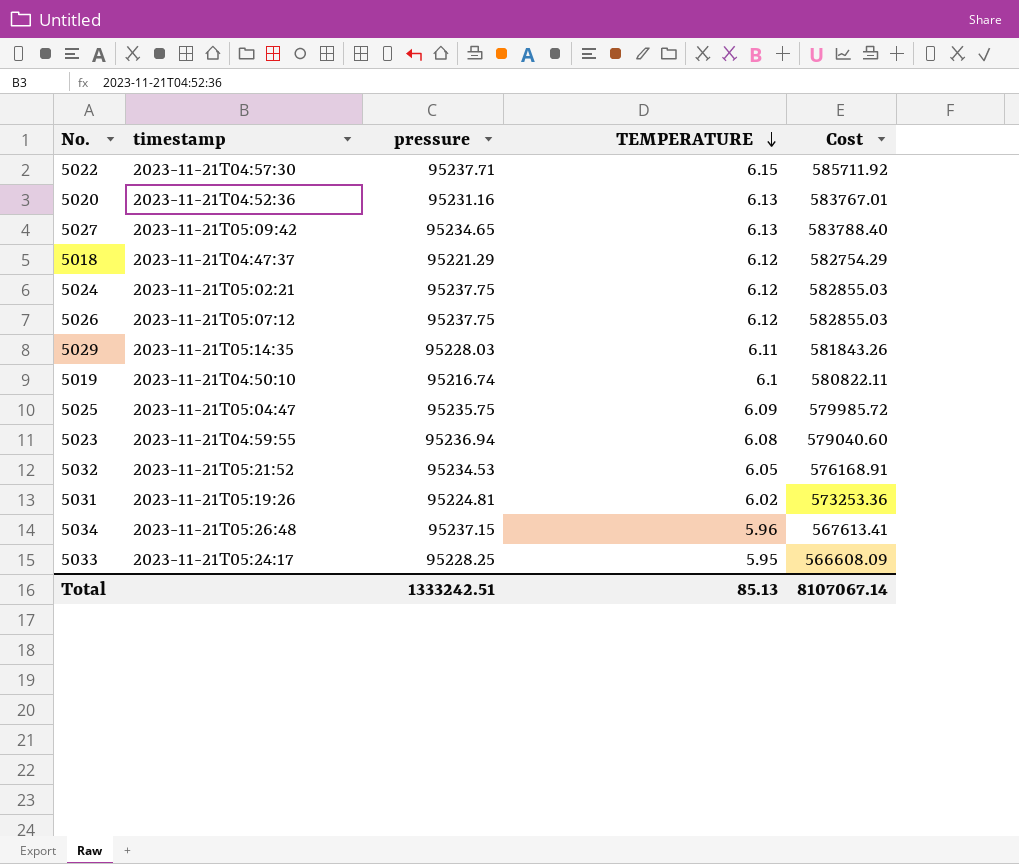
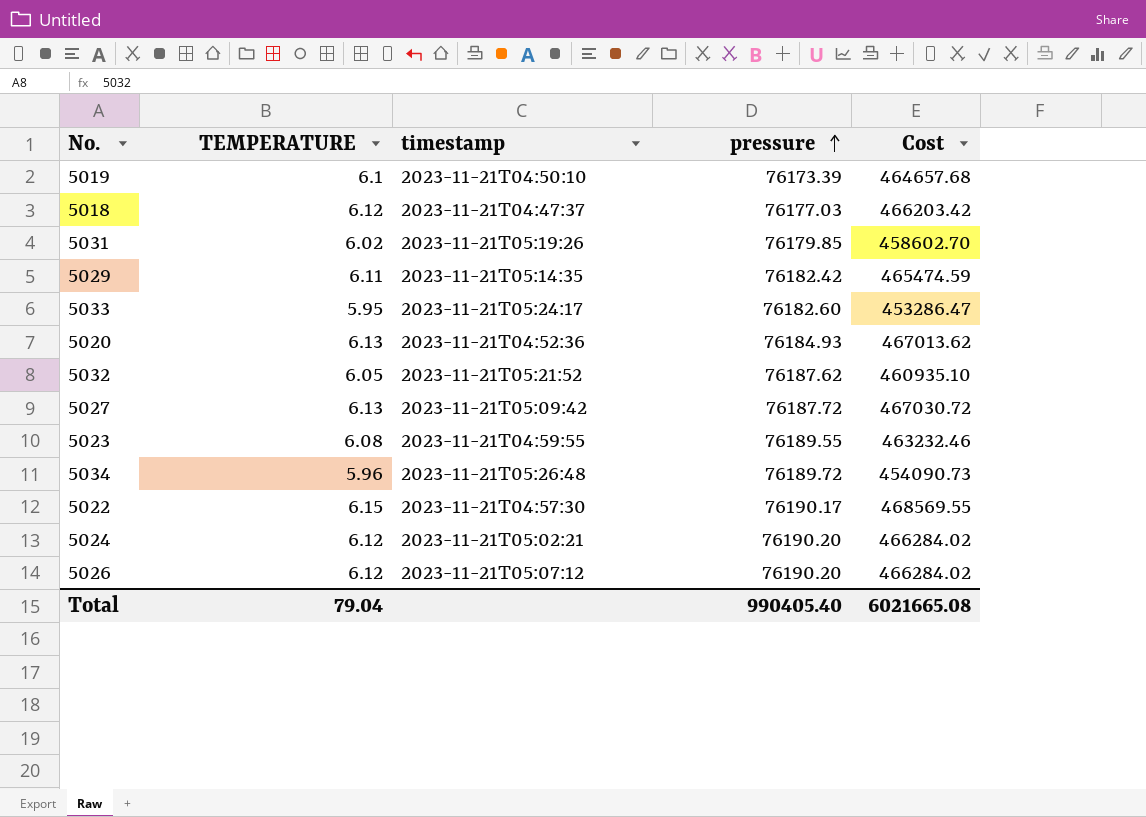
row order: TEMPERATURE descending -> pressure ascending
column TEMPERATURE | position: 4 -> 2
row 5025: 2023-11-21T05:04:47 | 95235.75 | 6.09 | 579985.72 -> none
5019 | pressure: 95216.74 -> 76173.39
5019 | Cost: 580822.11 -> 464657.68
5018 | pressure: 95221.29 -> 76177.03
5018 | Cost: 582754.29 -> 466203.42
5031 | pressure: 95224.81 -> 76179.85
5031 | Cost: 573253.36 -> 458602.70
5029 | pressure: 95228.03 -> 76182.42
5029 | Cost: 581843.26 -> 465474.59
5033 | pressure: 95228.25 -> 76182.60
5033 | Cost: 566608.09 -> 453286.47
5020 | pressure: 95231.16 -> 76184.93
5020 | Cost: 583767.01 -> 467013.62
5032 | pressure: 95234.53 -> 76187.62
5032 | Cost: 576168.91 -> 460935.10
5027 | pressure: 95234.65 -> 76187.72
5027 | Cost: 583788.40 -> 467030.72
5023 | pressure: 95236.94 -> 76189.55
5023 | Cost: 579040.60 -> 463232.46
5034 | pressure: 95237.15 -> 76189.72
5034 | Cost: 567613.41 -> 454090.73
5022 | pressure: 95237.71 -> 76190.17
5022 | Cost: 585711.92 -> 468569.55
5024 | pressure: 95237.75 -> 76190.20
5024 | Cost: 582855.03 -> 466284.02
5026 | pressure: 95237.75 -> 76190.20
5026 | Cost: 582855.03 -> 466284.02
Total | TEMPERATURE: 85.13 -> 79.04
Total | pressure: 1333242.51 -> 990405.40
Total | Cost: 8107067.14 -> 6021665.08

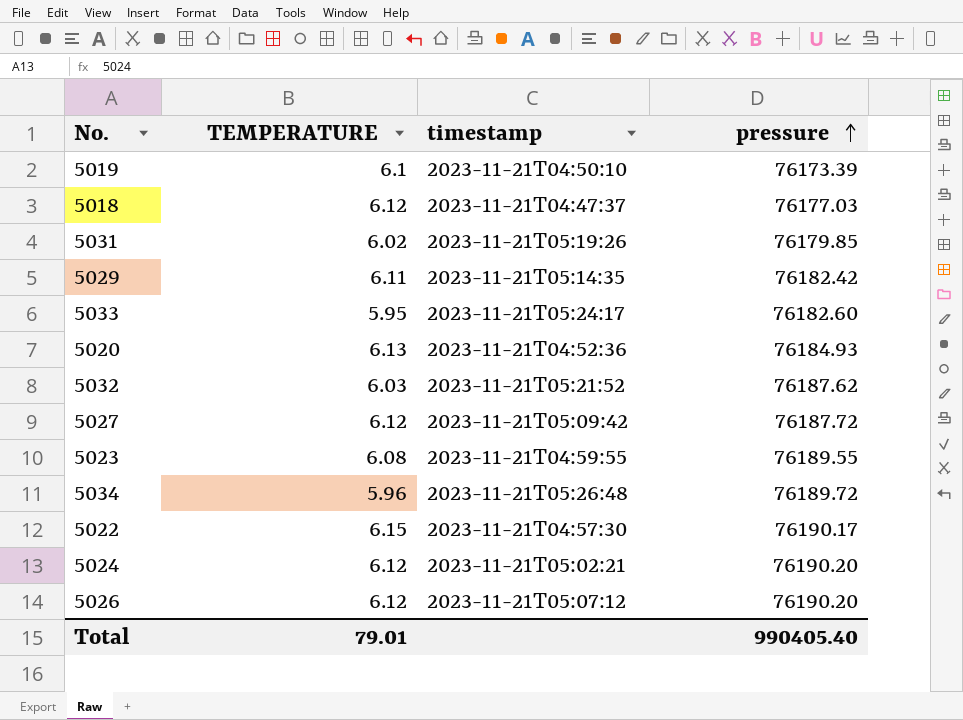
column Cost | formula: [TEMPERATURE] * [pressure] -> none
5032 | TEMPERATURE: 6.05 -> 6.03
5027 | TEMPERATURE: 6.13 -> 6.12
Total | TEMPERATURE: 79.04 -> 79.01

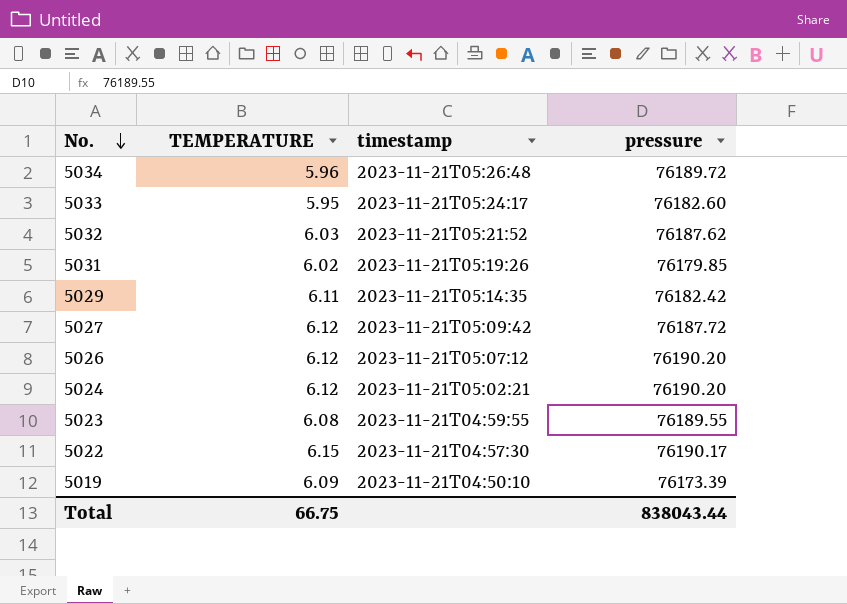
row order: pressure ascending -> No. descending
row 5018: 6.12 | 2023-11-21T04:47:37 | 76177.03 -> none
row 5020: 6.13 | 2023-11-21T04:52:36 | 76184.93 -> none
5019 | TEMPERATURE: 6.1 -> 6.09
Total | TEMPERATURE: 79.01 -> 66.75
Total | pressure: 990405.40 -> 838043.44

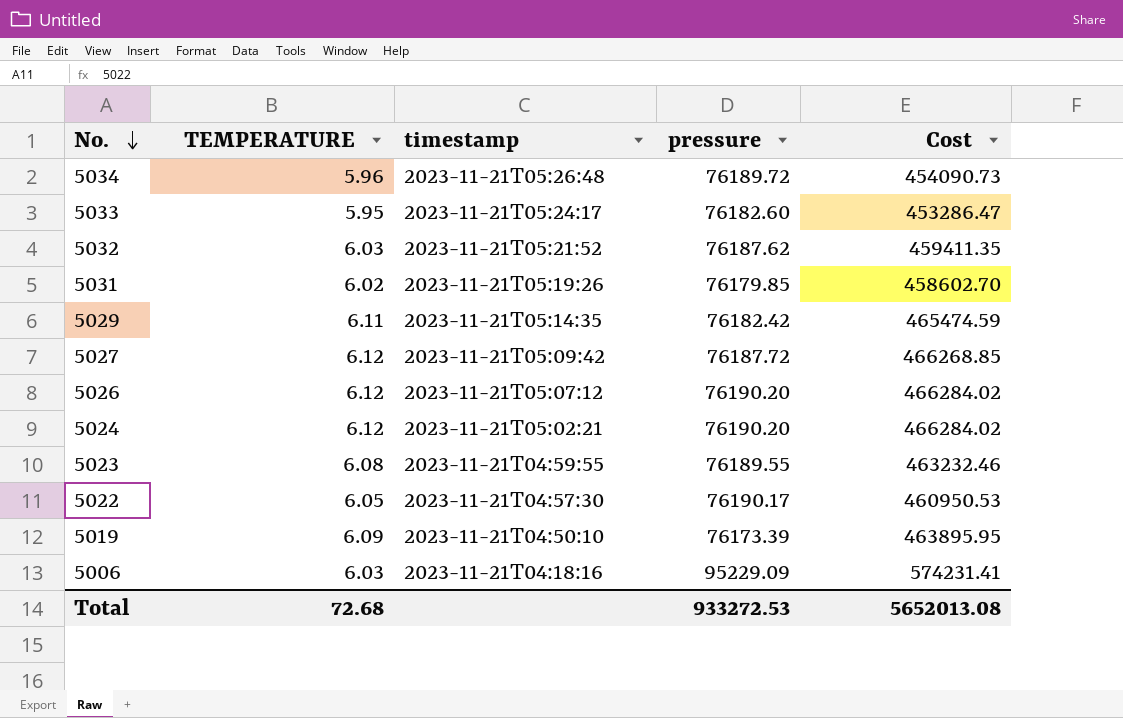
column Cost | formula: none -> [TEMPERATURE] * [pressure]
5022 | TEMPERATURE: 6.15 -> 6.05
row 5006: none -> 6.03 | 2023-11-21T04:18:16 | 95229.09 | 574231.41
Total | TEMPERATURE: 66.75 -> 72.68
Total | pressure: 838043.44 -> 933272.53

